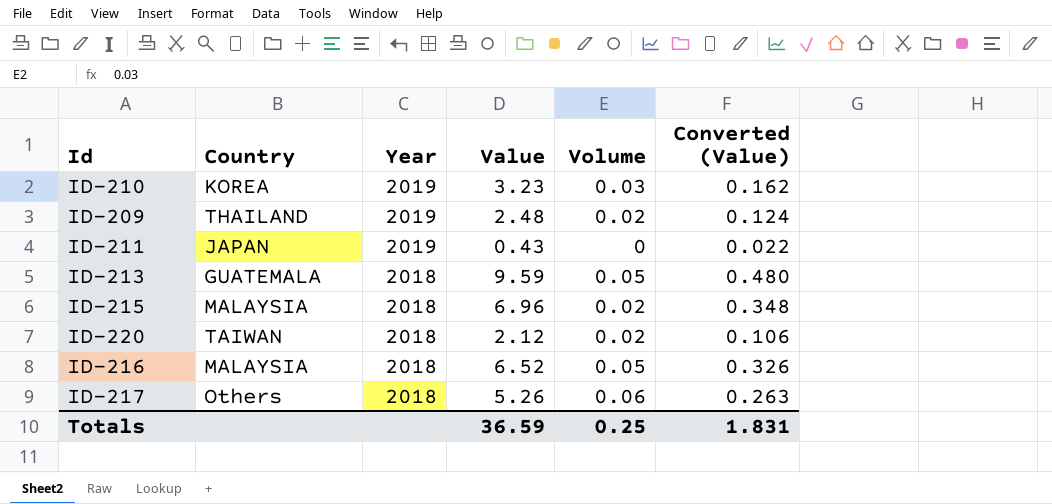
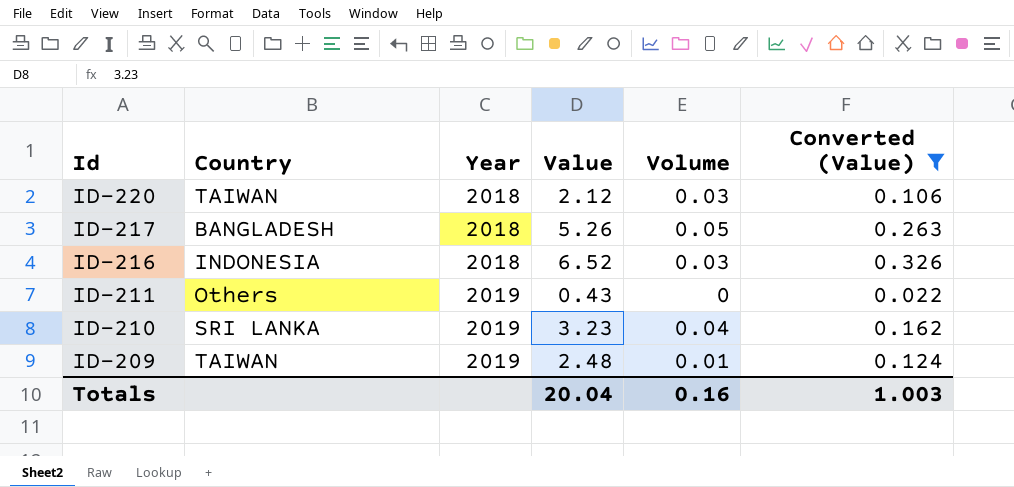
filter: none -> Converted (Value) <= 0.326
row order: Year descending -> Id descending
ID-220 | Volume: 0.02 -> 0.03
ID-217 | Country: Others -> BANGLADESH
ID-217 | Volume: 0.06 -> 0.05
ID-216 | Country: MALAYSIA -> INDONESIA
ID-216 | Volume: 0.05 -> 0.03
ID-211 | Country: JAPAN -> Others
ID-210 | Country: KOREA -> SRI LANKA
ID-210 | Volume: 0.03 -> 0.04
ID-209 | Country: THAILAND -> TAIWAN
ID-209 | Volume: 0.02 -> 0.01
Totals | Value: 36.59 -> 20.04
Totals | Volume: 0.25 -> 0.16
Totals | Converted (Value): 1.831 -> 1.003

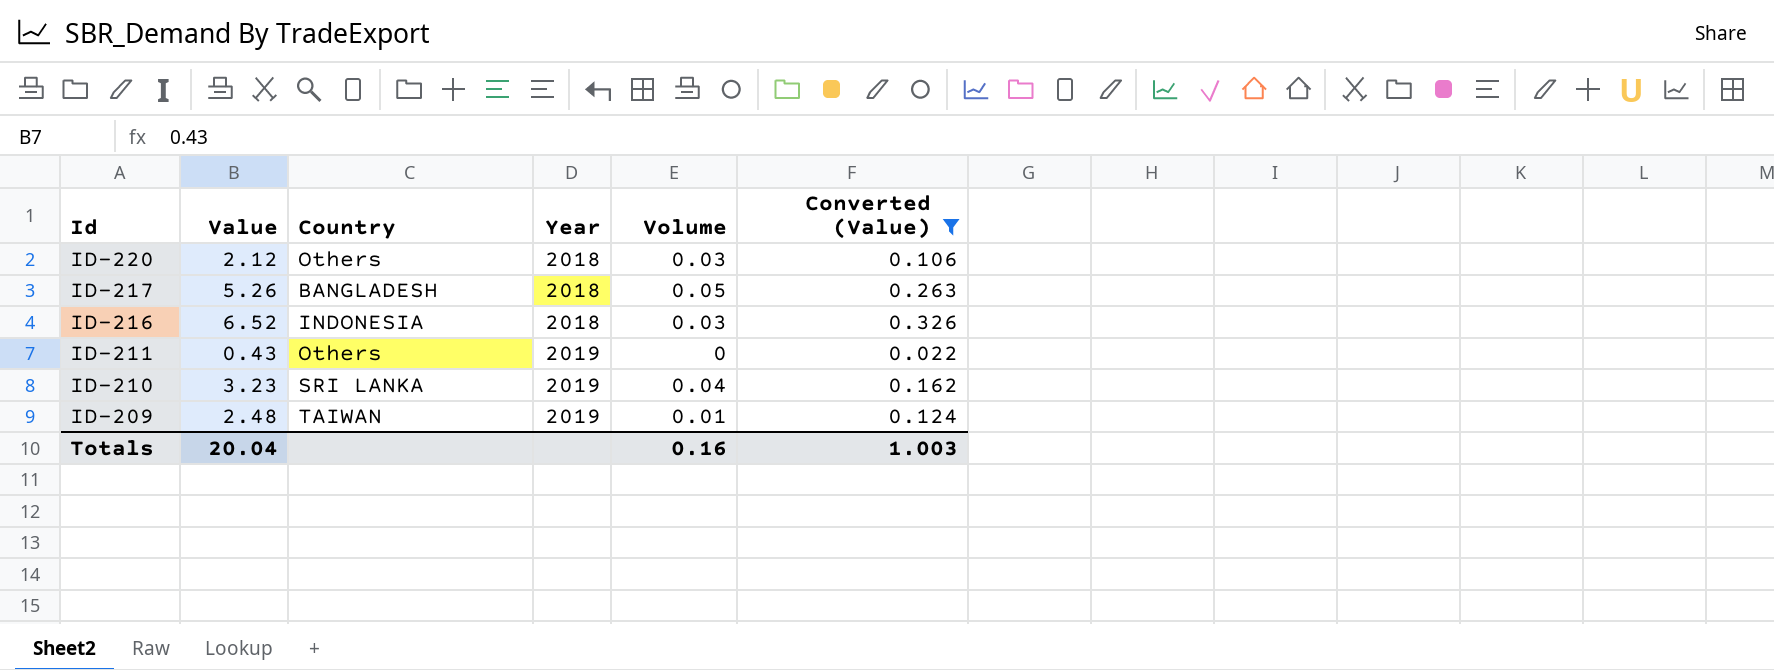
column Value | position: 4 -> 2
ID-220 | Country: TAIWAN -> Others

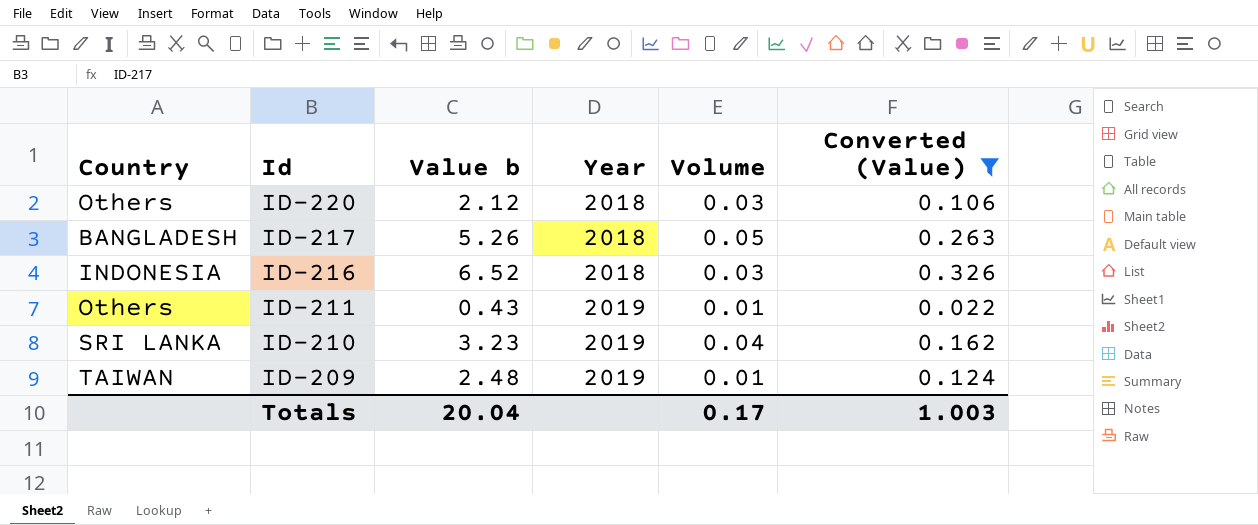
column Country | position: 3 -> 1
column name: Value -> Value b
ID-211 | Volume: 0 -> 0.01
Totals | Volume: 0.16 -> 0.17

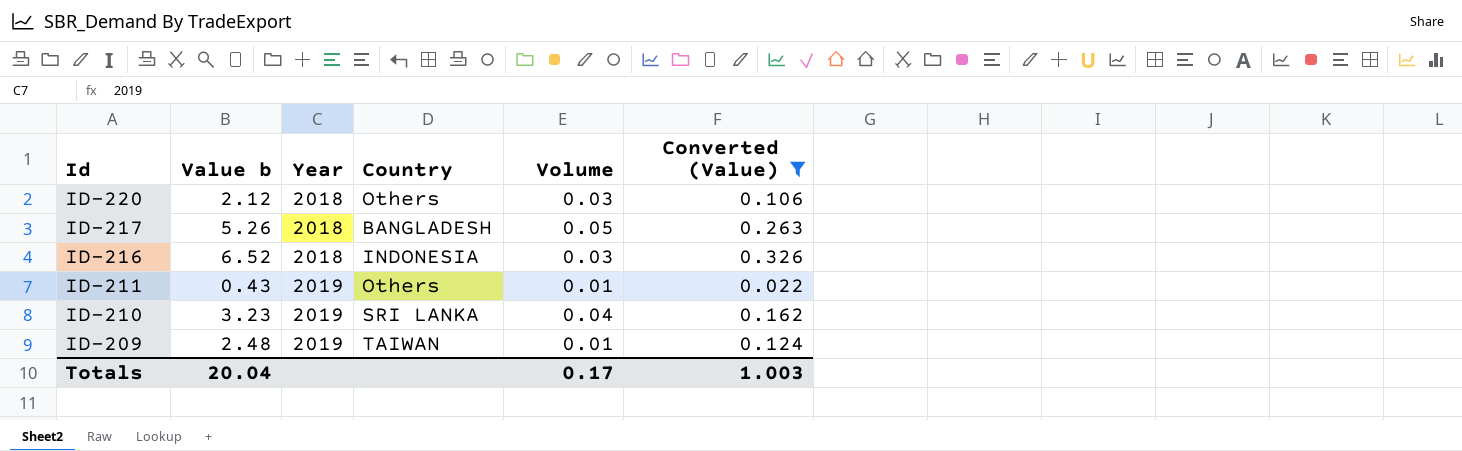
column Country | position: 1 -> 4

